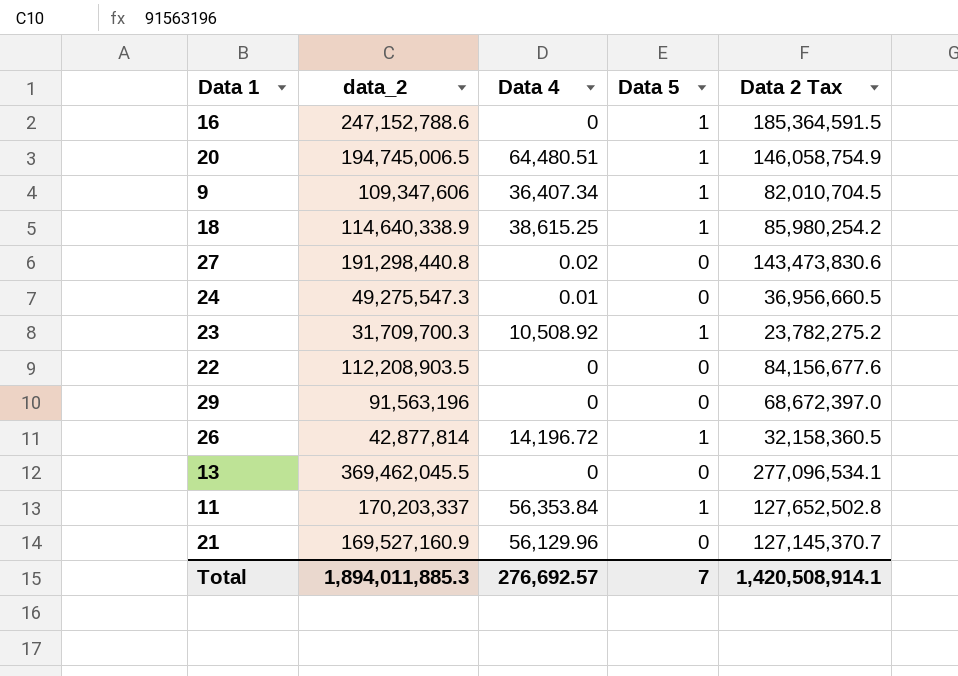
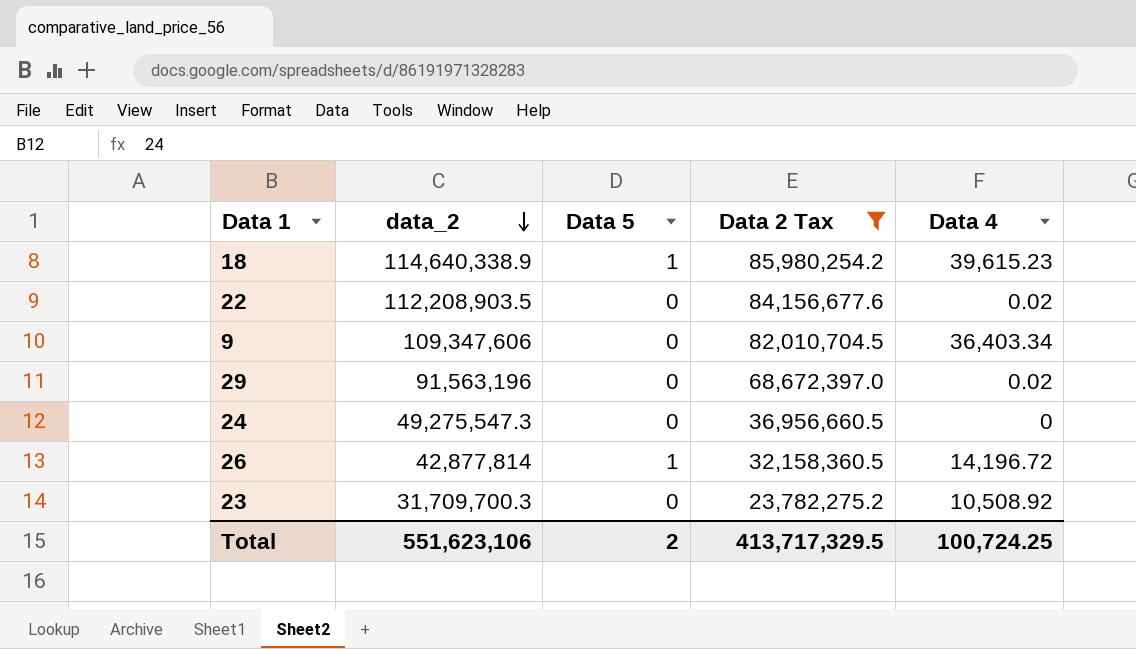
filter: none -> Data 2 Tax <= 85,980,254.2
row order: none -> data_2 descending
column Data 4 | position: 3 -> 5
18 | Data 4: 38,615.25 -> 39,615.23
22 | Data 4: 0 -> 0.02
9 | Data 5: 1 -> 0
9 | Data 4: 36,407.34 -> 36,403.34
29 | Data 4: 0 -> 0.02
24 | Data 4: 0.01 -> 0
23 | Data 5: 1 -> 0
Total | data_2: 1,894,011,885.3 -> 551,623,106
Total | Data 5: 7 -> 2
Total | Data 2 Tax: 1,420,508,914.1 -> 413,717,329.5
Total | Data 4: 276,692.57 -> 100,724.25

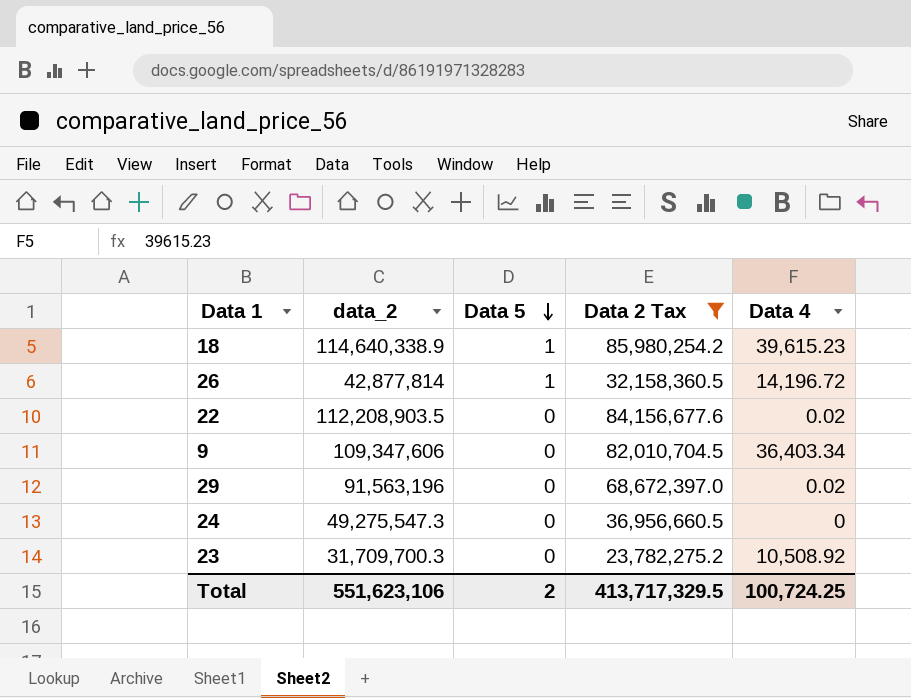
row order: data_2 descending -> Data 5 descending

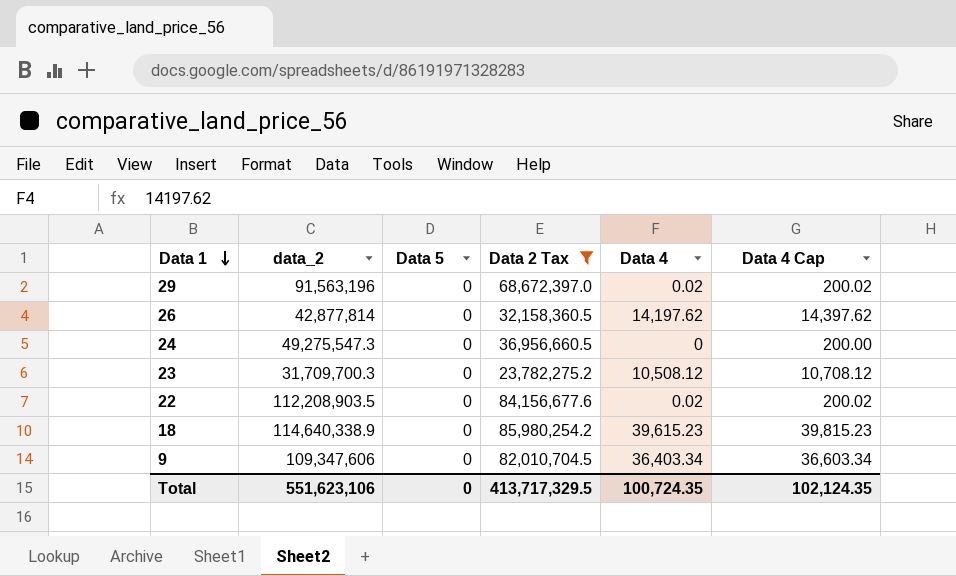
row order: Data 5 descending -> Data 1 descending
column Data 4 Cap | formula: none -> [Data 4] + 200
26 | Data 5: 1 -> 0
26 | Data 4: 14,196.72 -> 14,197.62
23 | Data 4: 10,508.92 -> 10,508.12
18 | Data 5: 1 -> 0
Total | Data 5: 2 -> 0
Total | Data 4: 100,724.25 -> 100,724.35

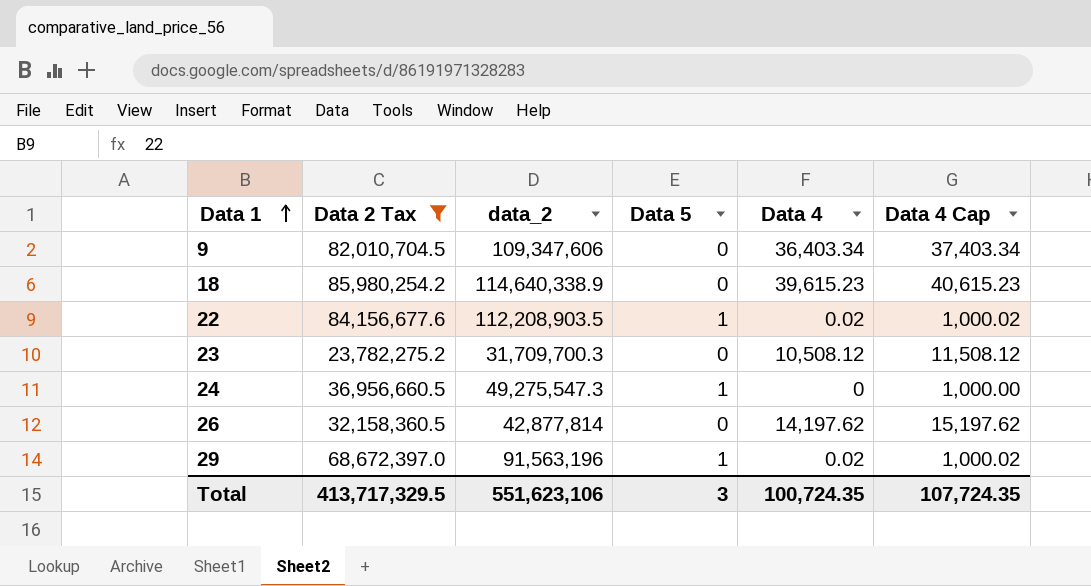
row order: Data 1 descending -> Data 1 ascending
column Data 2 Tax | position: 4 -> 2
column Data 4 Cap | formula: [Data 4] + 200 -> [Data 4] + 1000
22 | Data 5: 0 -> 1
24 | Data 5: 0 -> 1
29 | Data 5: 0 -> 1
Total | Data 5: 0 -> 3
Total | Data 4 Cap: 102,124.35 -> 107,724.35

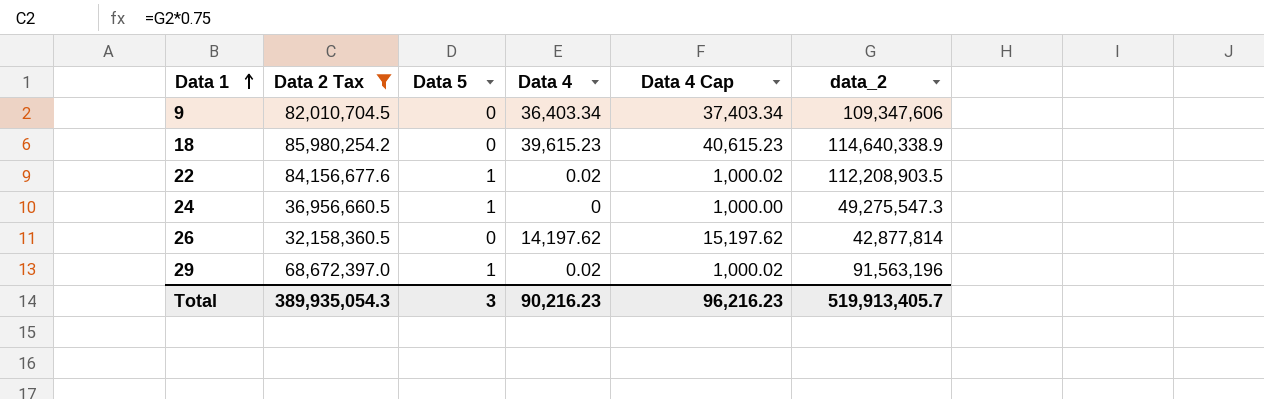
column data_2 | position: 3 -> 6
row 23: 23,782,275.2 | 31,709,700.3 | 0 | 10,508.12 | 11,508.12 -> none
Total | Data 2 Tax: 413,717,329.5 -> 389,935,054.3
Total | Data 4: 100,724.35 -> 90,216.23
Total | Data 4 Cap: 107,724.35 -> 96,216.23
Total | data_2: 551,623,106 -> 519,913,405.7

